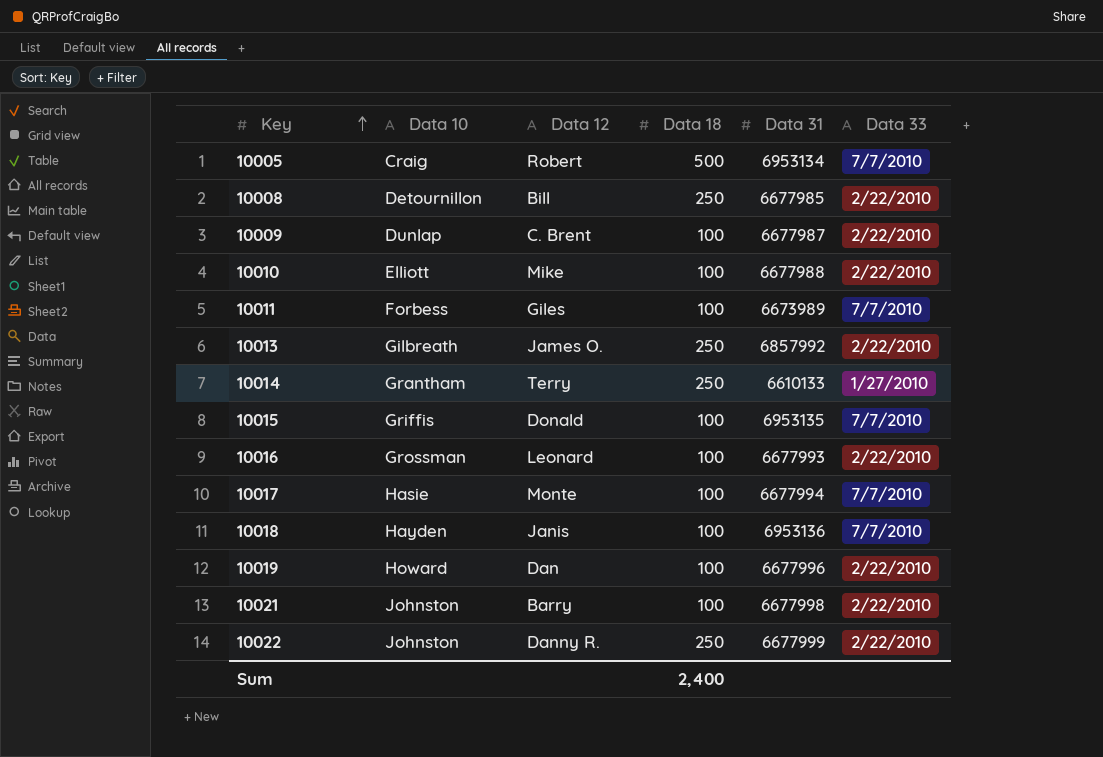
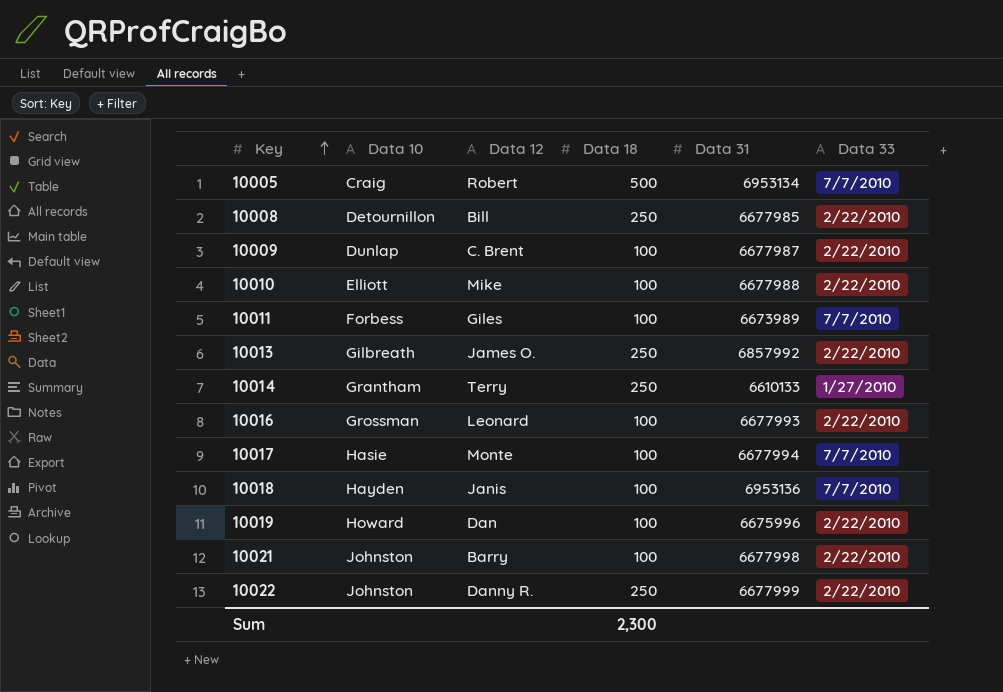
row 10015: Griffis | Donald | 100 | 6953135 | 7/7/2010 -> none
10019 | Data 31: 6677996 -> 6675996
Sum | Data 18: 2,400 -> 2,300

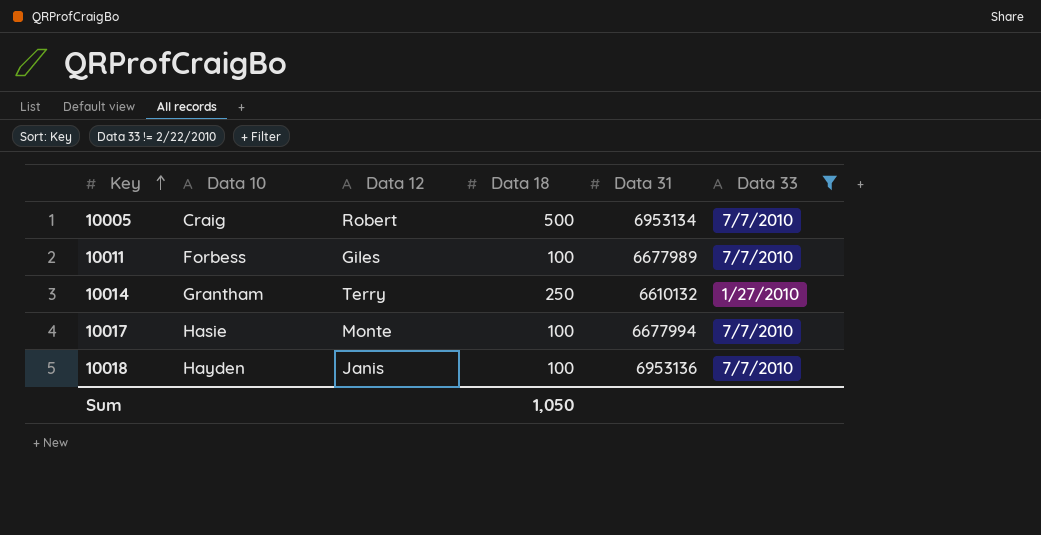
filter: none -> Data 33 != 2/22/2010
10011 | Data 31: 6673989 -> 6677989
10014 | Data 31: 6610133 -> 6610132
Sum | Data 18: 2,300 -> 1,050

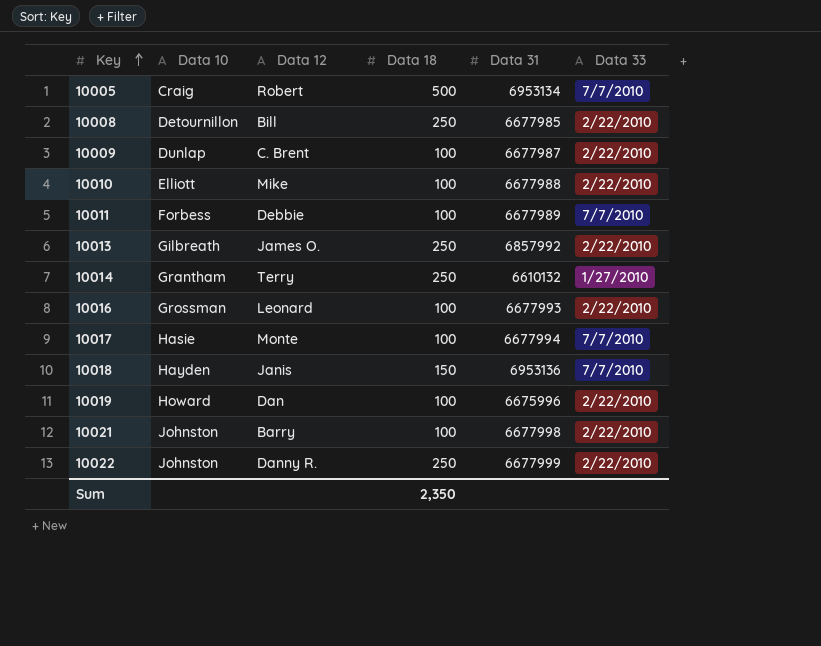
filter: Data 33 != 2/22/2010 -> none
10011 | Data 12: Giles -> Debbie
10018 | Data 18: 100 -> 150
Sum | Data 18: 1,050 -> 2,350

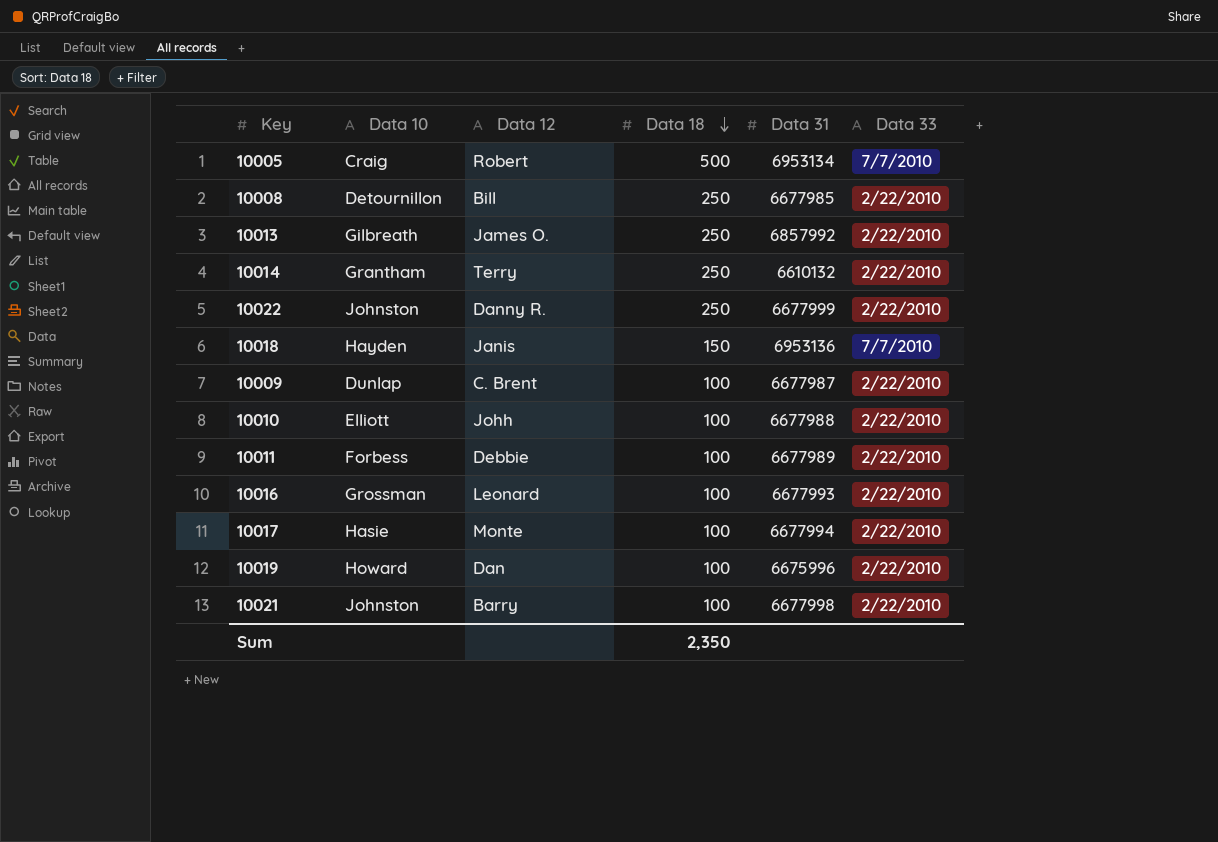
row order: Key ascending -> Data 18 descending
10014 | Data 33: 1/27/2010 -> 2/22/2010
10010 | Data 12: Mike -> Johh
10011 | Data 33: 7/7/2010 -> 2/22/2010
10017 | Data 33: 7/7/2010 -> 2/22/2010

